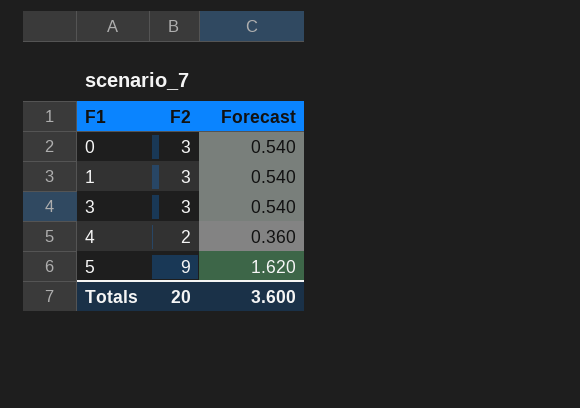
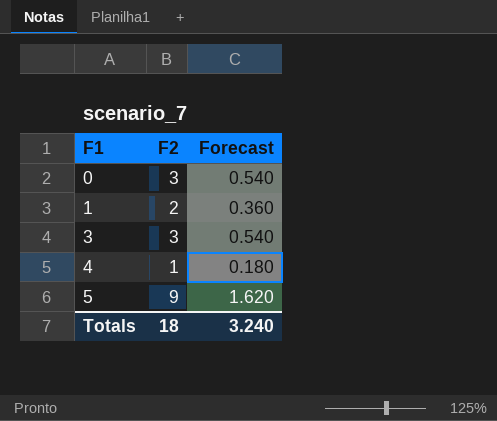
1 | F2: 3 -> 2
1 | Forecast: 0.540 -> 0.360
4 | F2: 2 -> 1
4 | Forecast: 0.360 -> 0.180
Totals | F2: 20 -> 18
Totals | Forecast: 3.600 -> 3.240

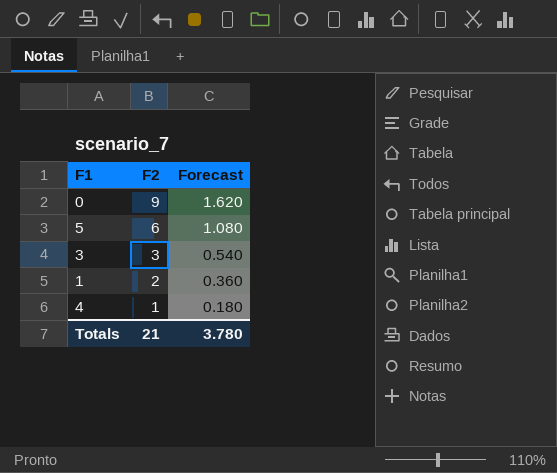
row order: F1 ascending -> F2 descending
0 | F2: 3 -> 9
0 | Forecast: 0.540 -> 1.620
5 | F2: 9 -> 6
5 | Forecast: 1.620 -> 1.080
Totals | F2: 18 -> 21
Totals | Forecast: 3.240 -> 3.780

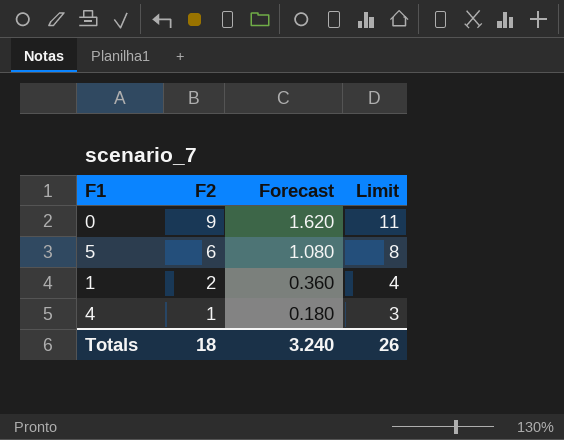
column Limit | formula: none -> [F2] + 2
row 3: 3 | 0.540 -> none
Totals | F2: 21 -> 18
Totals | Forecast: 3.780 -> 3.240

